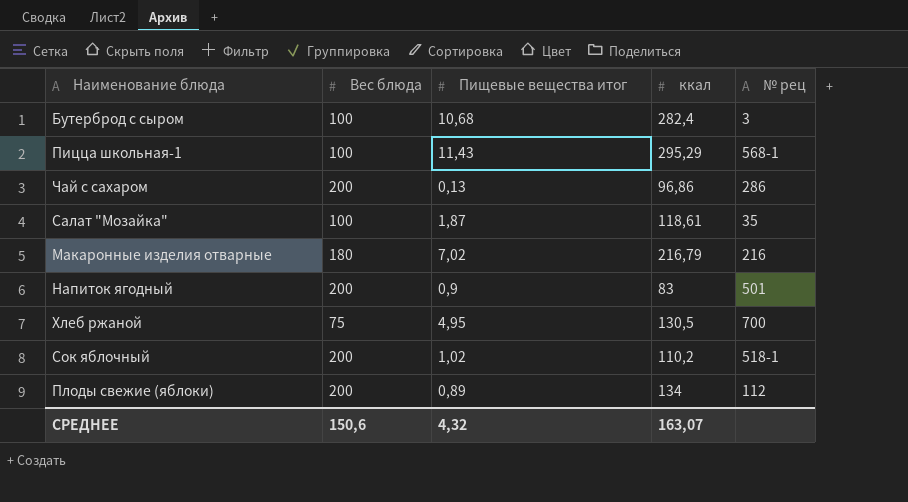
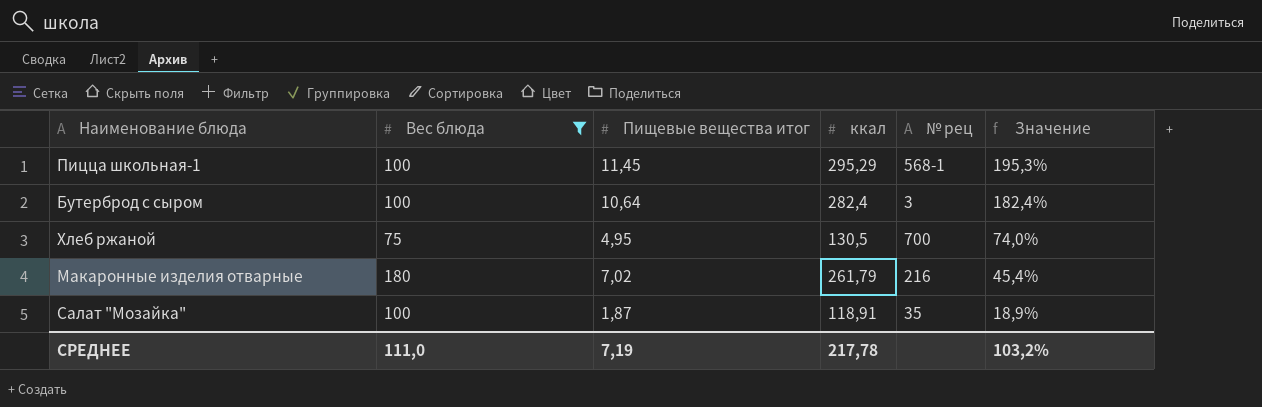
filter: none -> Вес блюда != 200
row order: none -> Значение descending
column Значение | formula: none -> ([ккал] - [Вес блюда]) / [Вес блюда]
Пицца школьная-1 | Пищевые вещества итог: 11,43 -> 11,45
Бутерброд с сыром | Пищевые вещества итог: 10,68 -> 10,64
Макаронные изделия отварные | ккал: 216,79 -> 261,79
Салат "Мозайка" | ккал: 118,61 -> 118,91
СРЕДНЕЕ | Вес блюда: 150,6 -> 111,0
СРЕДНЕЕ | Пищевые вещества итог: 4,32 -> 7,19
СРЕДНЕЕ | ккал: 163,07 -> 217,78

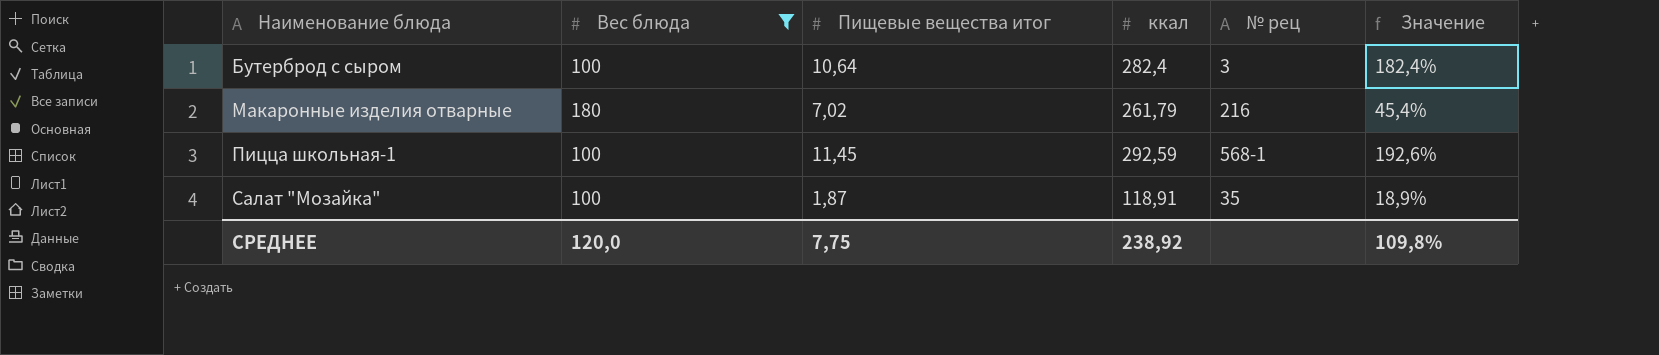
row order: Значение descending -> Наименование блюда ascending
row Хлеб ржаной: 75 | 4,95 | 130,5 | 700 | 74,0% -> none
Пицца школьная-1 | ккал: 295,29 -> 292,59
Пицца школьная-1 | Значение: 195,3% -> 192,6%
СРЕДНЕЕ | Вес блюда: 111,0 -> 120,0
СРЕДНЕЕ | Пищевые вещества итог: 7,19 -> 7,75
СРЕДНЕЕ | ккал: 217,78 -> 238,92
СРЕДНЕЕ | Значение: 103,2% -> 109,8%

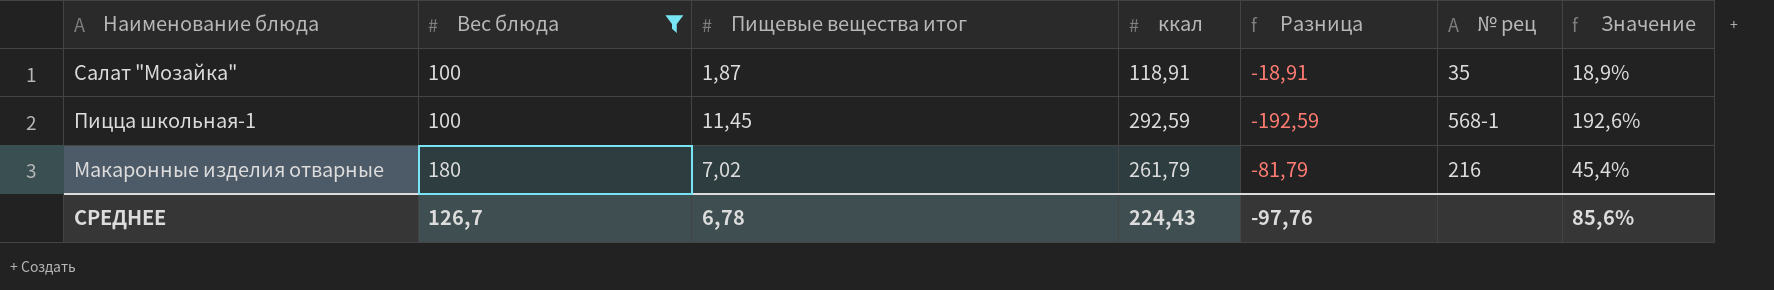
row order: Наименование блюда ascending -> Наименование блюда descending
column Разница | formula: none -> [Вес блюда] - [ккал]
row Бутерброд с сыром: 100 | 10,64 | 282,4 | 3 | 182,4% -> none
СРЕДНЕЕ | Вес блюда: 120,0 -> 126,7
СРЕДНЕЕ | Пищевые вещества итог: 7,75 -> 6,78
СРЕДНЕЕ | ккал: 238,92 -> 224,43
СРЕДНЕЕ | Значение: 109,8% -> 85,6%

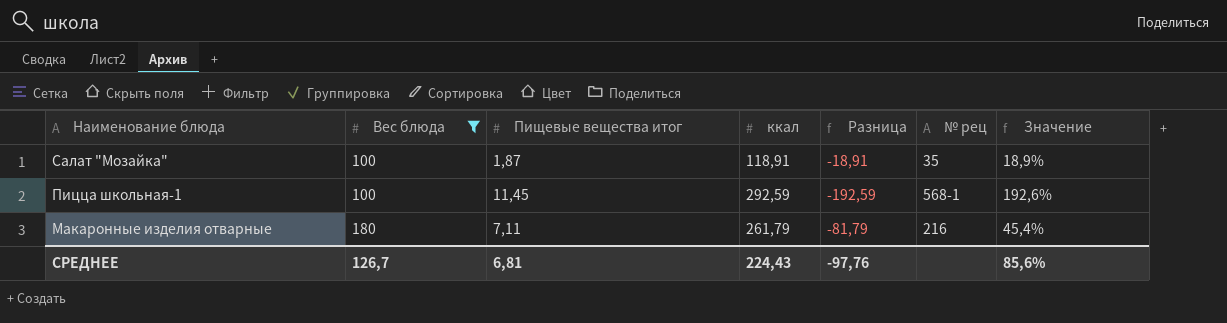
Макаронные изделия отварные | Пищевые вещества итог: 7,02 -> 7,11
СРЕДНЕЕ | Пищевые вещества итог: 6,78 -> 6,81

